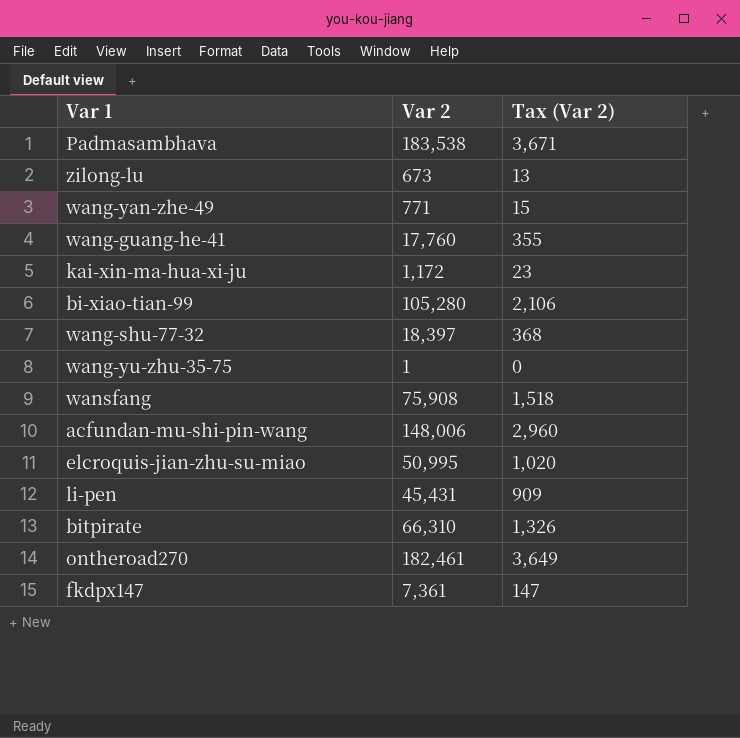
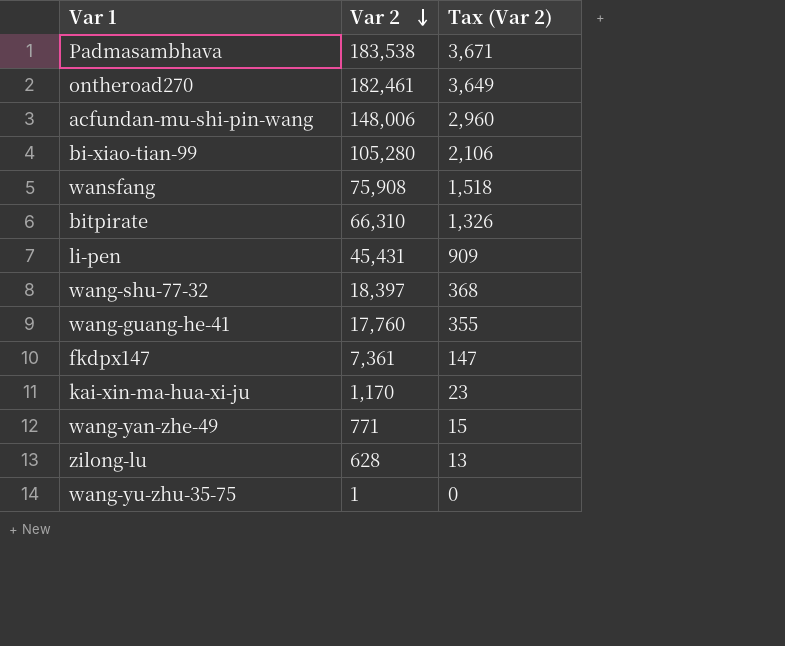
row order: none -> Var 2 descending
row elcroquis-jian-zhu-su-miao: 50,995 | 1,020 -> none
kai-xin-ma-hua-xi-ju | Var 2: 1,172 -> 1,170
zilong-lu | Var 2: 673 -> 628

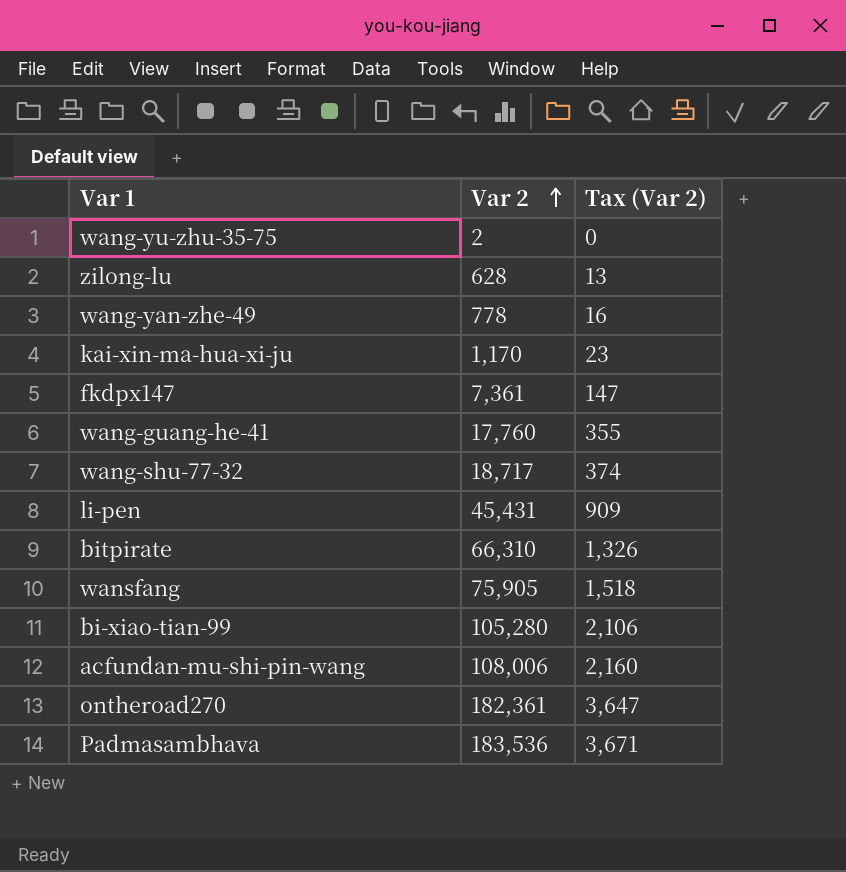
row order: Var 2 descending -> Var 2 ascending
wang-yu-zhu-35-75 | Var 2: 1 -> 2
wang-yan-zhe-49 | Var 2: 771 -> 778
wang-yan-zhe-49 | Tax (Var 2): 15 -> 16
wang-shu-77-32 | Var 2: 18,397 -> 18,717
wang-shu-77-32 | Tax (Var 2): 368 -> 374
wansfang | Var 2: 75,908 -> 75,905
acfundan-mu-shi-pin-wang | Var 2: 148,006 -> 108,006
acfundan-mu-shi-pin-wang | Tax (Var 2): 2,960 -> 2,160
ontheroad270 | Var 2: 182,461 -> 182,361
ontheroad270 | Tax (Var 2): 3,649 -> 3,647
Padmasambhava | Var 2: 183,538 -> 183,536

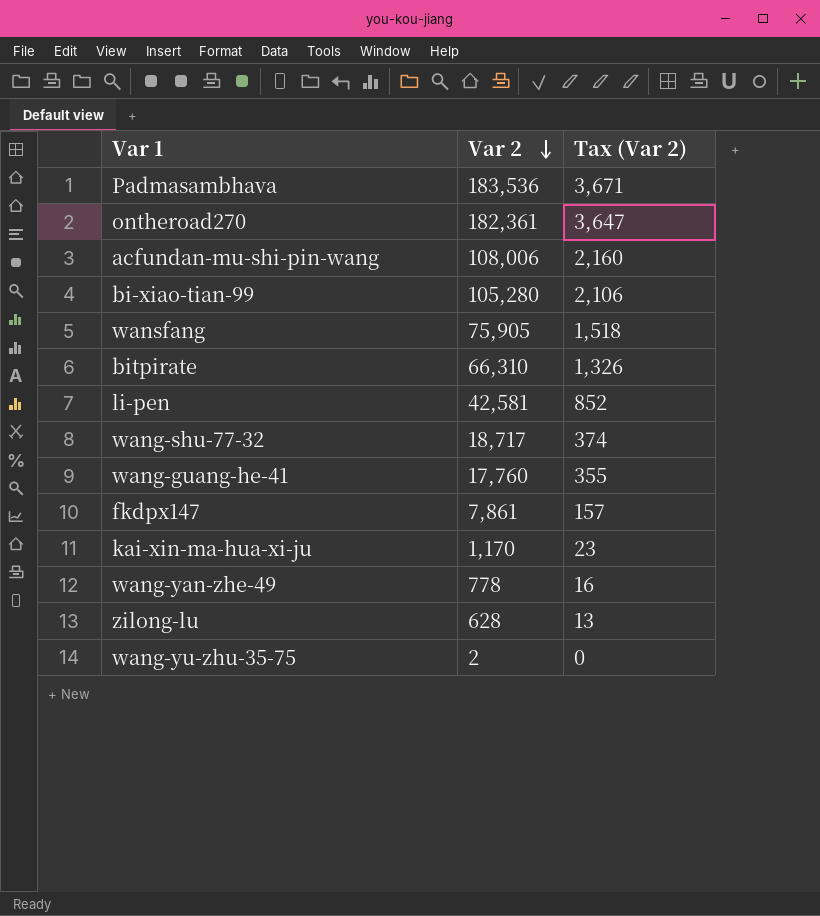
row order: Var 2 ascending -> Var 2 descending
li-pen | Var 2: 45,431 -> 42,581
li-pen | Tax (Var 2): 909 -> 852
fkdpx147 | Var 2: 7,361 -> 7,861
fkdpx147 | Tax (Var 2): 147 -> 157

